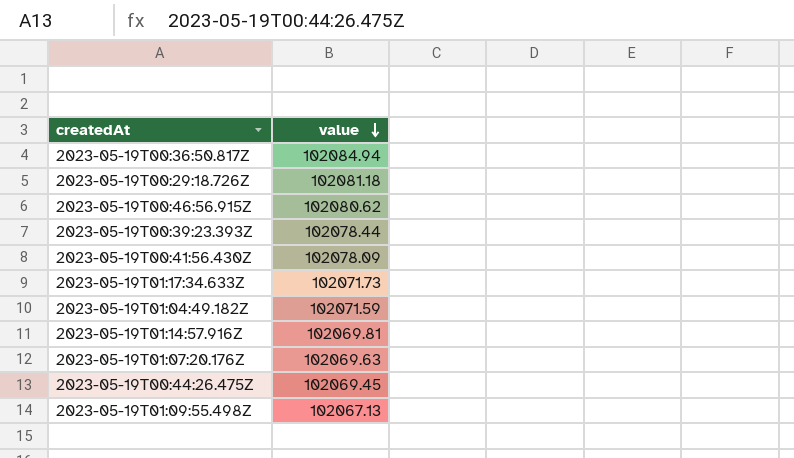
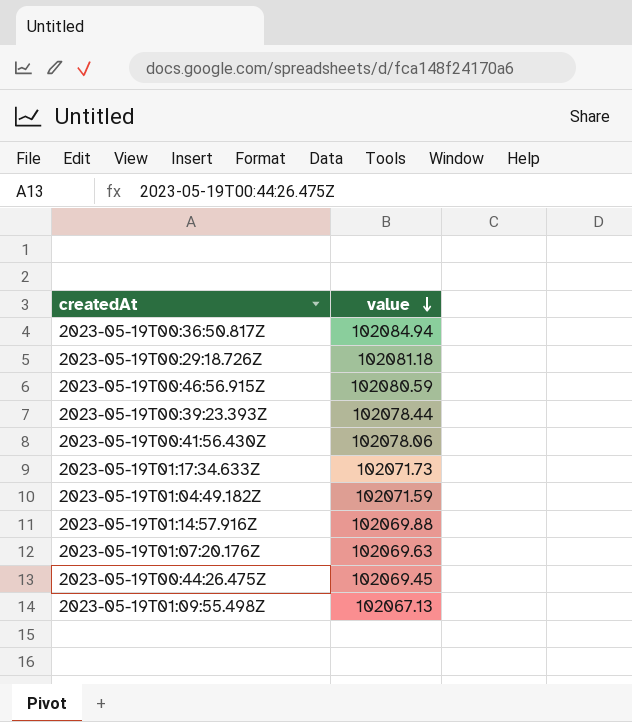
2023-05-19T00:46:56.915Z | value: 102080.62 -> 102080.59
2023-05-19T00:41:56.430Z | value: 102078.09 -> 102078.06
2023-05-19T01:14:57.916Z | value: 102069.81 -> 102069.88

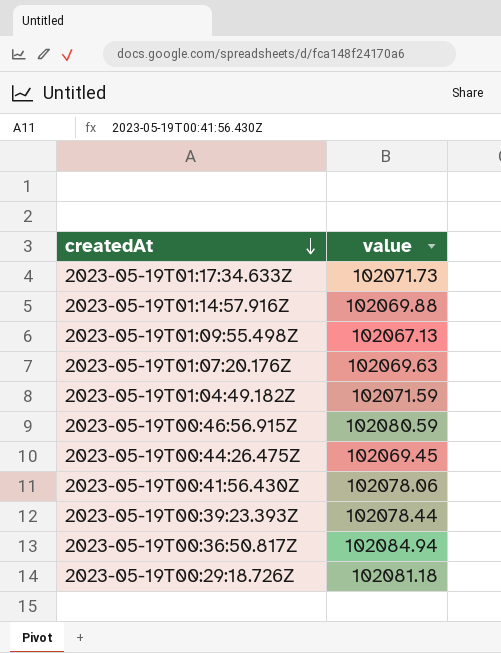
row order: value descending -> createdAt descending

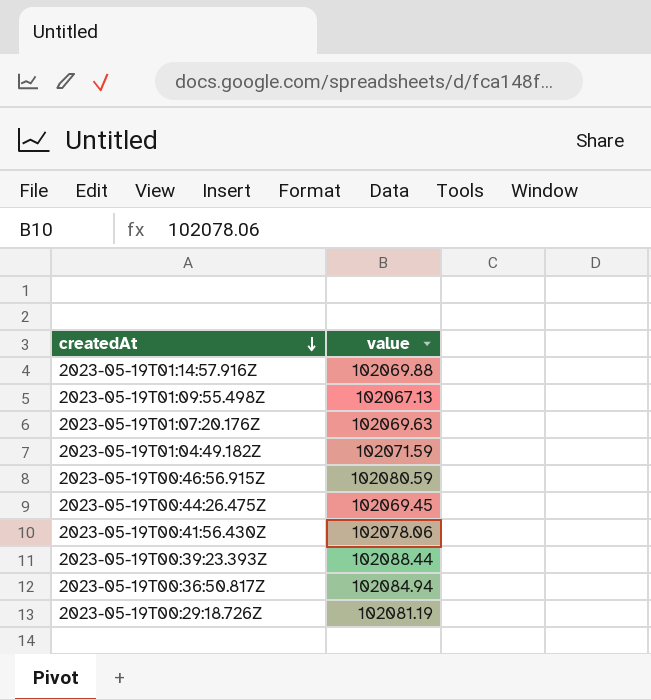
row 2023-05-19T01:17:34.633Z: 102071.73 -> none
2023-05-19T00:39:23.393Z | value: 102078.44 -> 102088.44
2023-05-19T00:29:18.726Z | value: 102081.18 -> 102081.19

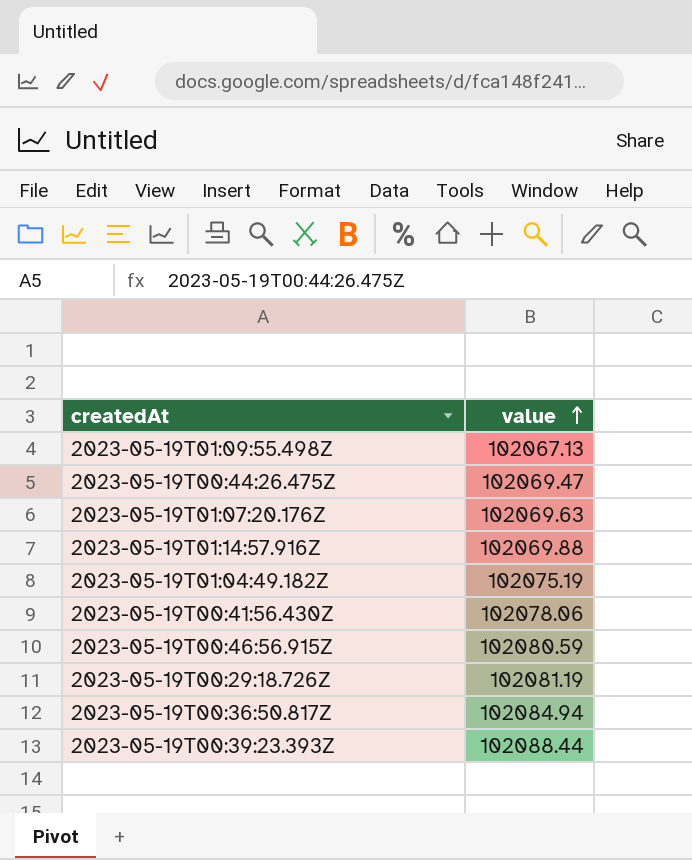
row order: createdAt descending -> value ascending
2023-05-19T00:44:26.475Z | value: 102069.45 -> 102069.47
2023-05-19T01:04:49.182Z | value: 102071.59 -> 102075.19

